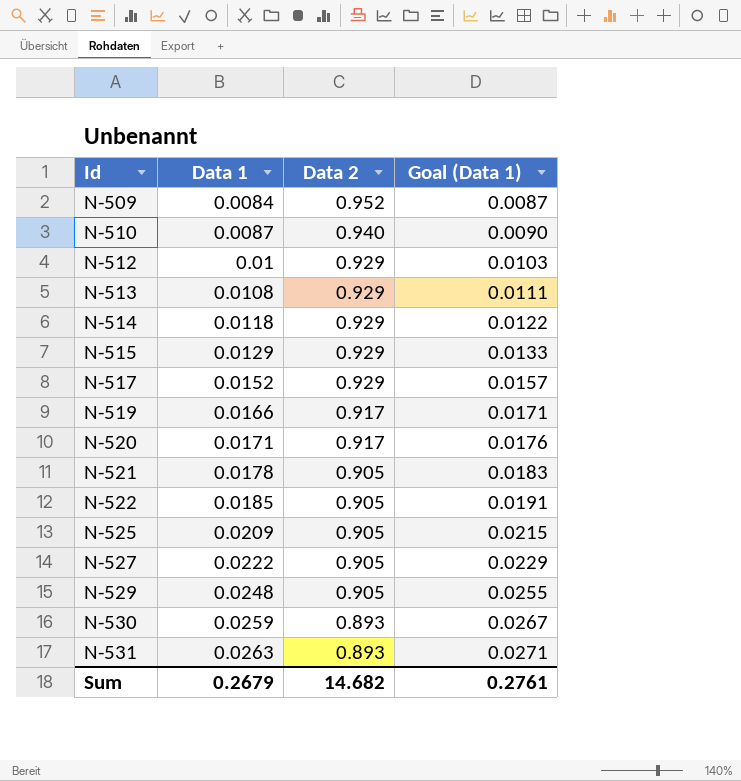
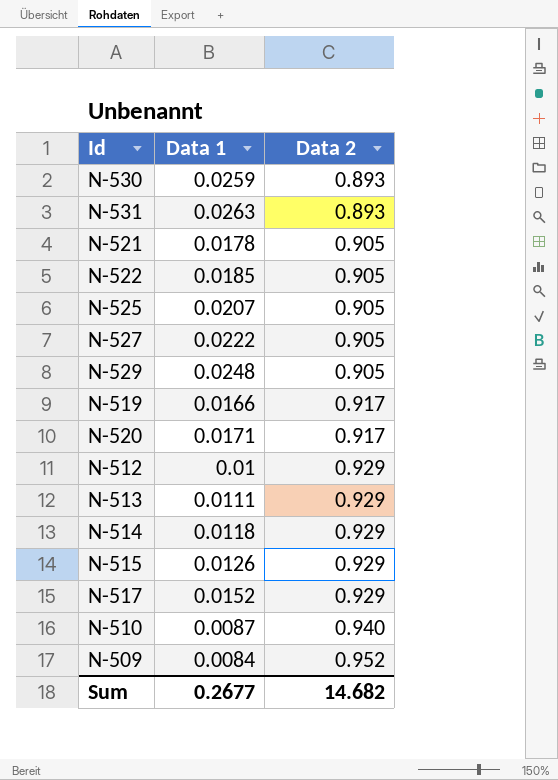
row order: Id ascending -> Data 2 ascending
column Goal (Data 1) | formula: [Data 1] * 1.03 -> none
N-525 | Data 1: 0.0209 -> 0.0207
N-513 | Data 1: 0.0108 -> 0.0111
N-515 | Data 1: 0.0129 -> 0.0126
Sum | Data 1: 0.2679 -> 0.2677

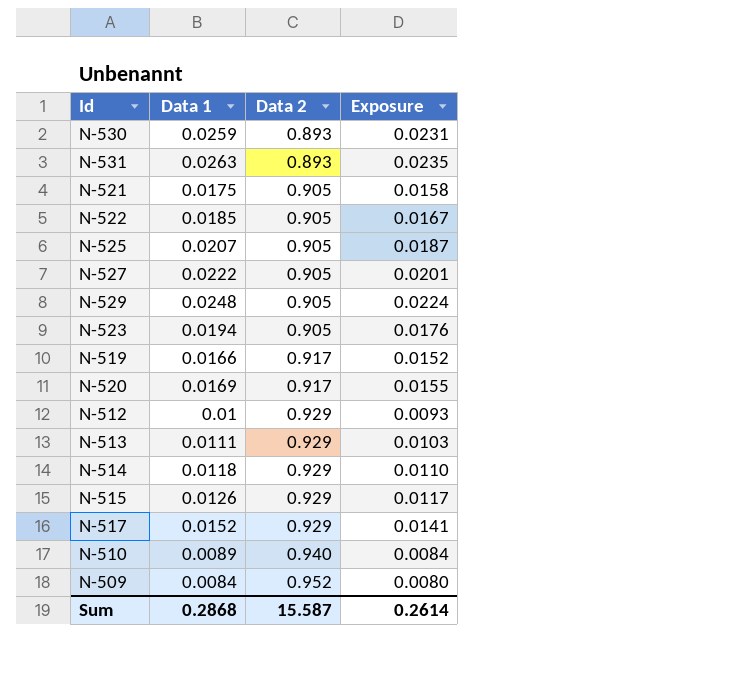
column Exposure | formula: none -> [Data 1] * [Data 2]
N-521 | Data 1: 0.0178 -> 0.0175
row N-523: none -> 0.0194 | 0.905 | 0.0176
N-520 | Data 1: 0.0171 -> 0.0169
N-510 | Data 1: 0.0087 -> 0.0089
Sum | Data 1: 0.2677 -> 0.2868
Sum | Data 2: 14.682 -> 15.587

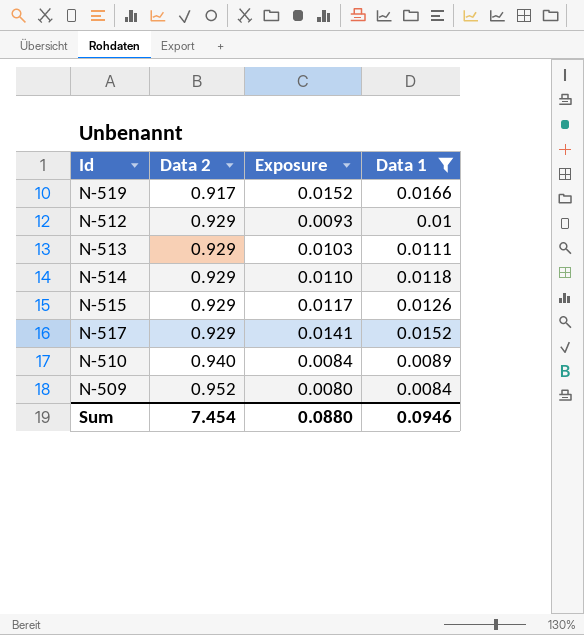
filter: none -> Data 1 <= 0.0166
column Data 1 | position: 2 -> 4
Sum | Data 2: 15.587 -> 7.454
Sum | Exposure: 0.2614 -> 0.0880
Sum | Data 1: 0.2868 -> 0.0946

